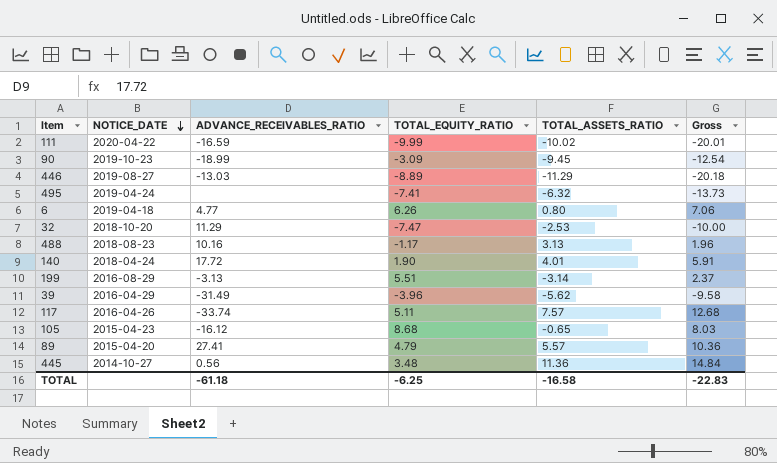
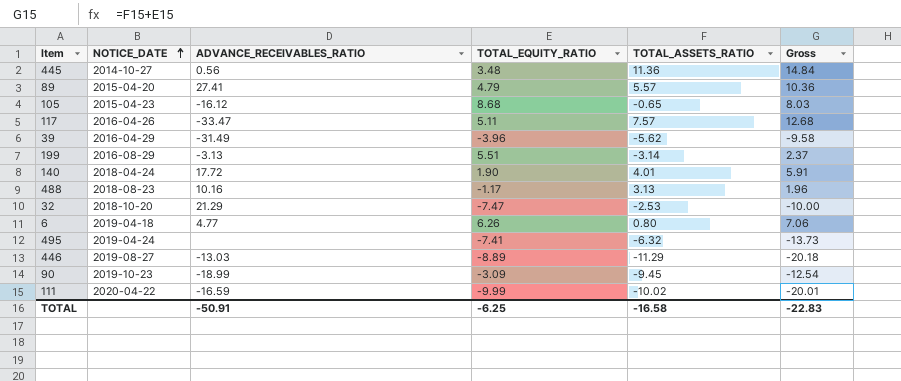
row order: NOTICE_DATE descending -> NOTICE_DATE ascending
117 | ADVANCE_RECEIVABLES_RATIO: -33.74 -> -33.47
32 | ADVANCE_RECEIVABLES_RATIO: 11.29 -> 21.29
TOTAL | ADVANCE_RECEIVABLES_RATIO: -61.18 -> -50.91

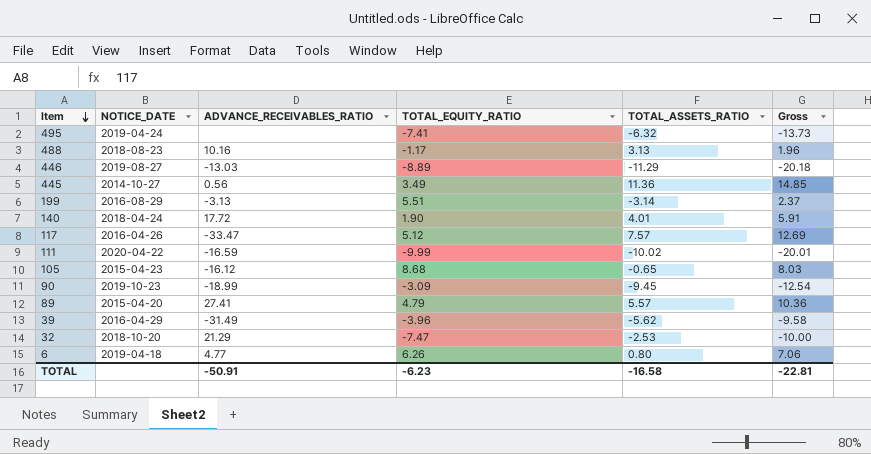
row order: NOTICE_DATE ascending -> Item descending
445 | TOTAL_EQUITY_RATIO: 3.48 -> 3.49
445 | Gross: 14.84 -> 14.85
117 | TOTAL_EQUITY_RATIO: 5.11 -> 5.12
117 | Gross: 12.68 -> 12.69
TOTAL | TOTAL_EQUITY_RATIO: -6.25 -> -6.23
TOTAL | Gross: -22.83 -> -22.81

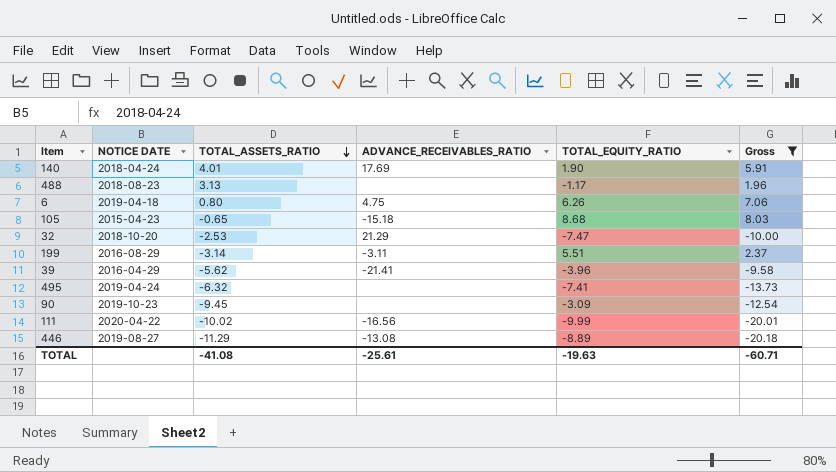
filter: none -> Gross <= 8.03
row order: Item descending -> TOTAL_ASSETS_RATIO descending
column name: NOTICE_DATE -> NOTICE DATE
column TOTAL_ASSETS_RATIO | position: 5 -> 3
140 | ADVANCE_RECEIVABLES_RATIO: 17.72 -> 17.69
488 | ADVANCE_RECEIVABLES_RATIO: 10.16 -> none
6 | ADVANCE_RECEIVABLES_RATIO: 4.77 -> 4.75
105 | ADVANCE_RECEIVABLES_RATIO: -16.12 -> -15.18
199 | ADVANCE_RECEIVABLES_RATIO: -3.13 -> -3.11
39 | ADVANCE_RECEIVABLES_RATIO: -31.49 -> -21.41
90 | ADVANCE_RECEIVABLES_RATIO: -18.99 -> none
111 | ADVANCE_RECEIVABLES_RATIO: -16.59 -> -16.56
446 | ADVANCE_RECEIVABLES_RATIO: -13.03 -> -13.08
TOTAL | TOTAL_ASSETS_RATIO: -16.58 -> -41.08
TOTAL | ADVANCE_RECEIVABLES_RATIO: -50.91 -> -25.61
TOTAL | TOTAL_EQUITY_RATIO: -6.23 -> -19.63
TOTAL | Gross: -22.81 -> -60.71

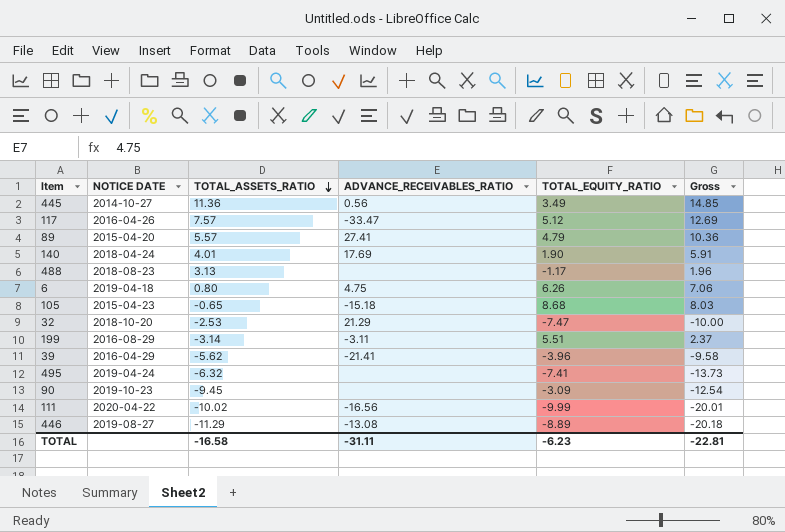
filter: Gross <= 8.03 -> none
TOTAL | TOTAL_ASSETS_RATIO: -41.08 -> -16.58
TOTAL | ADVANCE_RECEIVABLES_RATIO: -25.61 -> -31.11
TOTAL | TOTAL_EQUITY_RATIO: -19.63 -> -6.23
TOTAL | Gross: -60.71 -> -22.81

